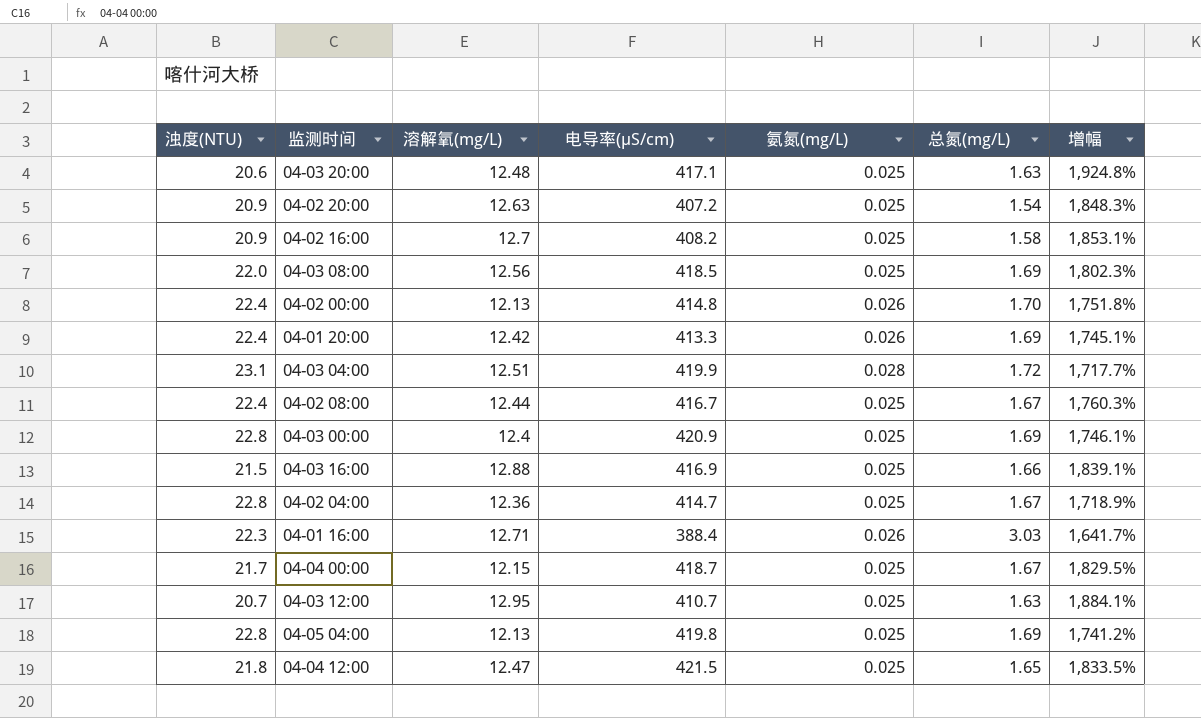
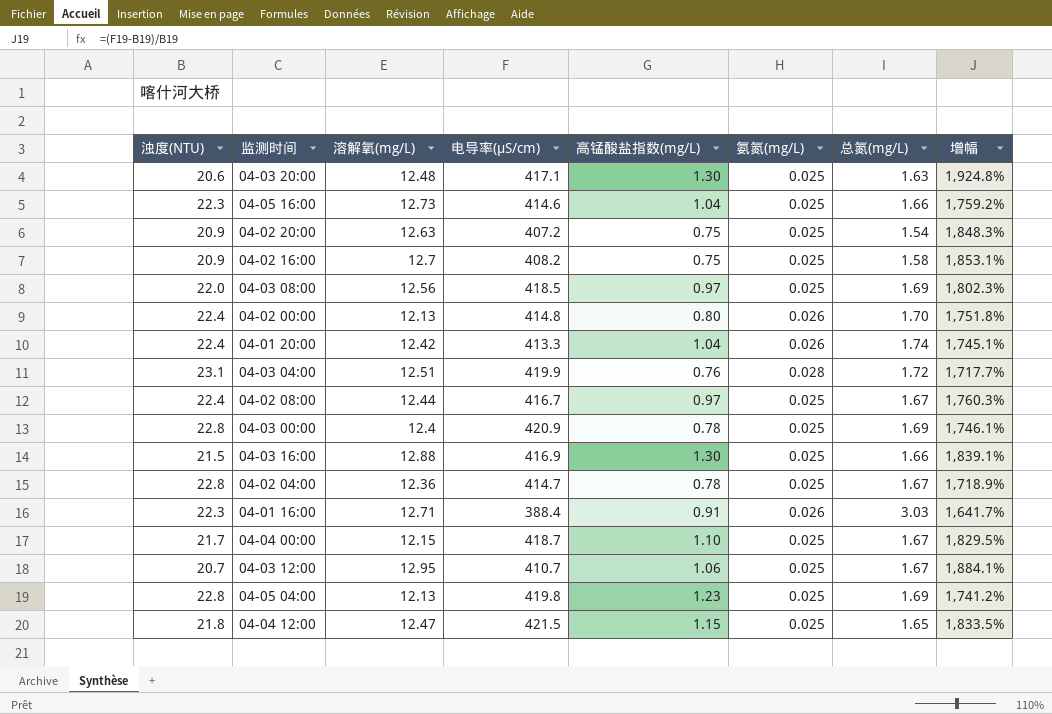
column 高锰酸盐指数(mg/L) | position: none -> 5
row 04-05 16:00: none -> 22.3 | 12.73 | 414.6 | 1.04 | 0.025 | 1.66 | 1,759.2%
04-01 20:00 | 总氮(mg/L): 1.69 -> 1.74
04-03 12:00 | 总氮(mg/L): 1.63 -> 1.67

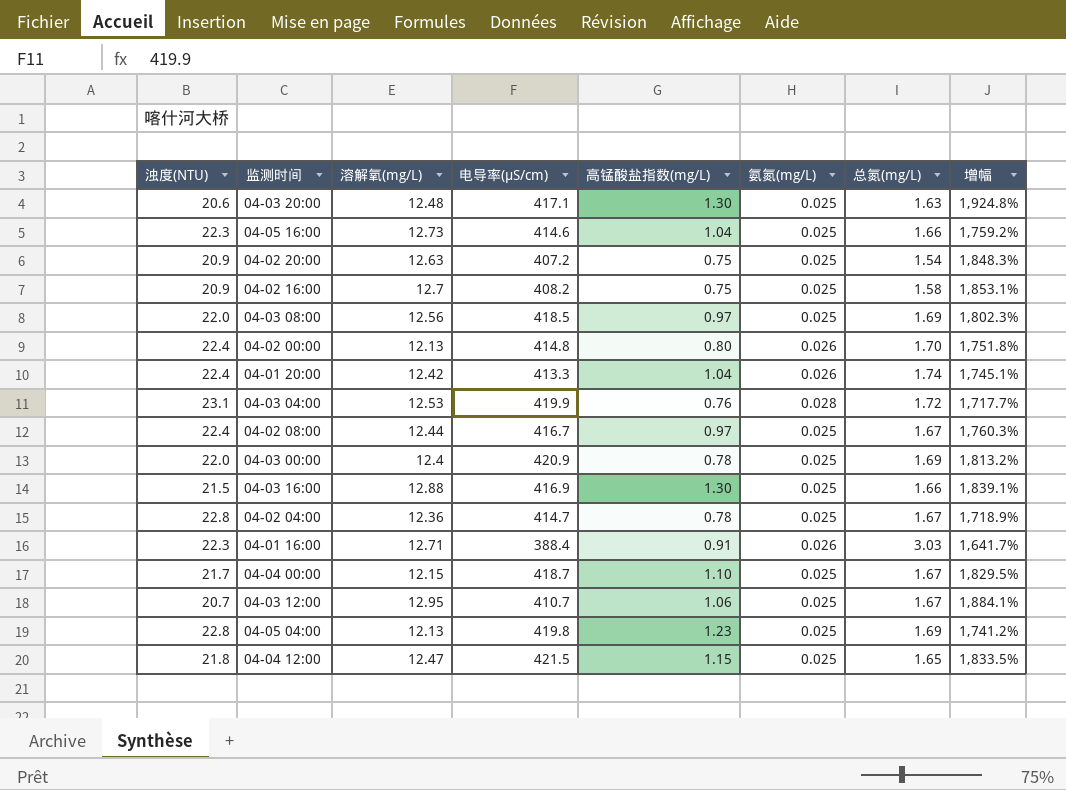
04-03 04:00 | 溶解氧(mg/L): 12.51 -> 12.53
04-03 00:00 | 浊度(NTU): 22.8 -> 22.0
04-03 00:00 | 增幅: 1,746.1% -> 1,813.2%

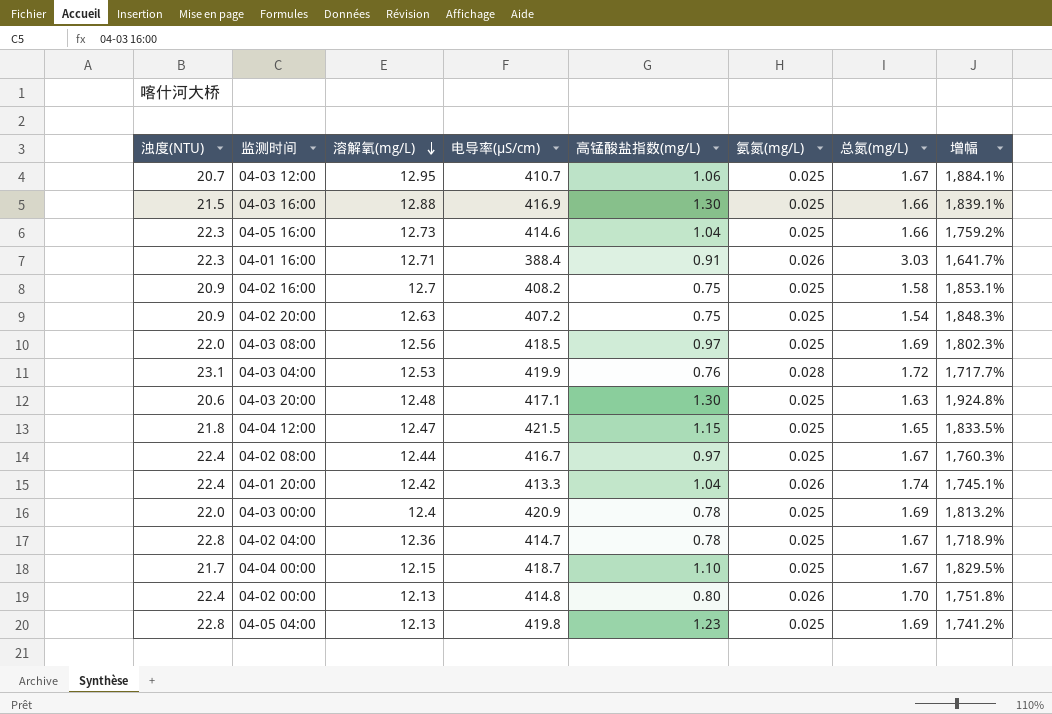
row order: none -> 溶解氧(mg/L) descending

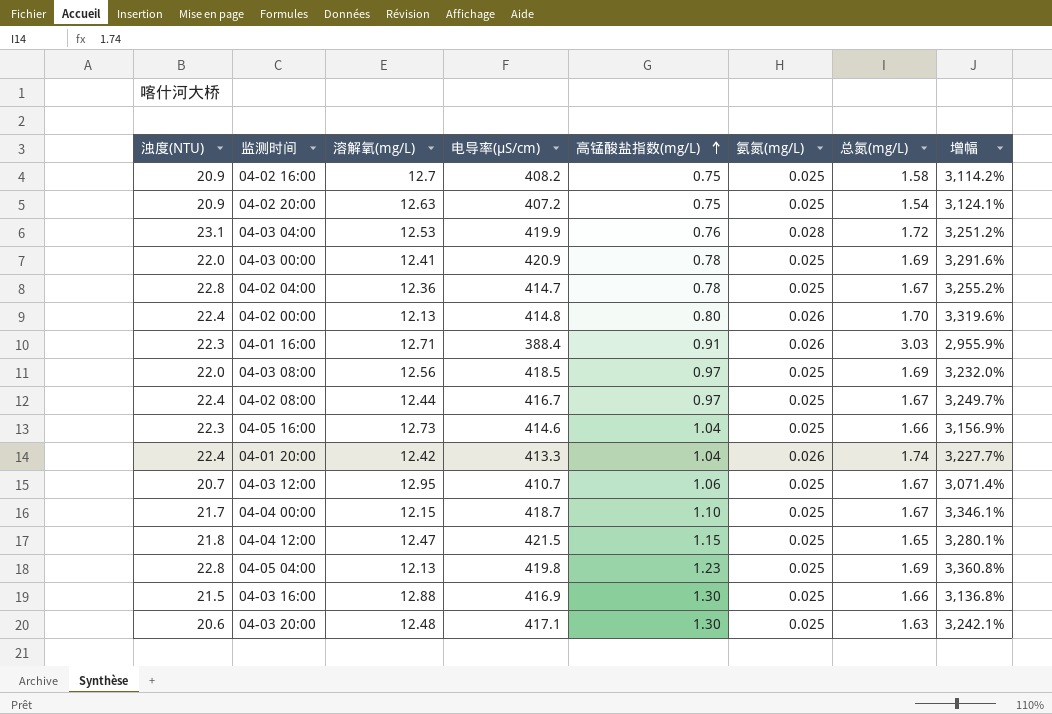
row order: 溶解氧(mg/L) descending -> 高锰酸盐指数(mg/L) ascending
column 增幅 | formula: ([电导率(μS/cm)] - [浊度(NTU)]) / [浊度(NTU)] -> ([电导率(μS/cm)] - [溶解氧(mg/L)]) / [溶解氧(mg/L)]
04-03 00:00 | 溶解氧(mg/L): 12.4 -> 12.41

